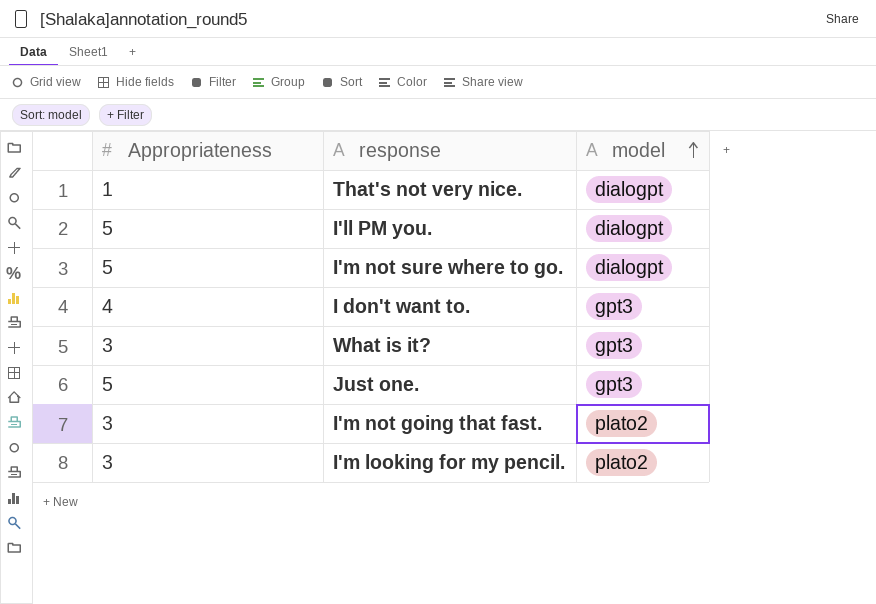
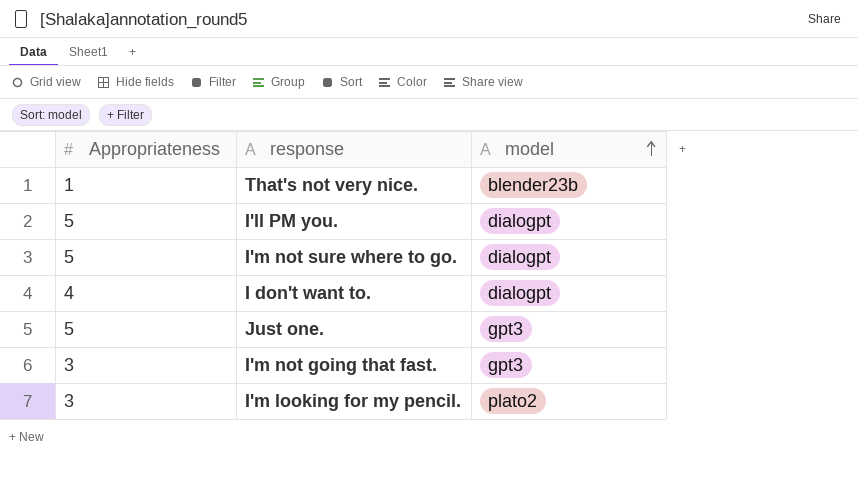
row What is it?: 3 | gpt3 -> none
That's not very nice. | model: dialogpt -> blender23b
I don't want to. | model: gpt3 -> dialogpt
I'm not going that fast. | model: plato2 -> gpt3

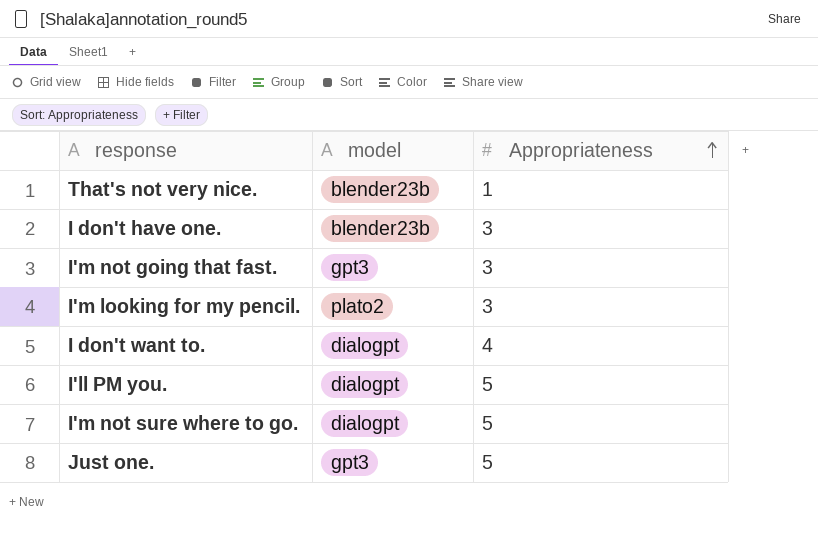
row order: model ascending -> Appropriateness ascending
column Appropriateness | position: 1 -> 3
row I don't have one.: none -> blender23b | 3

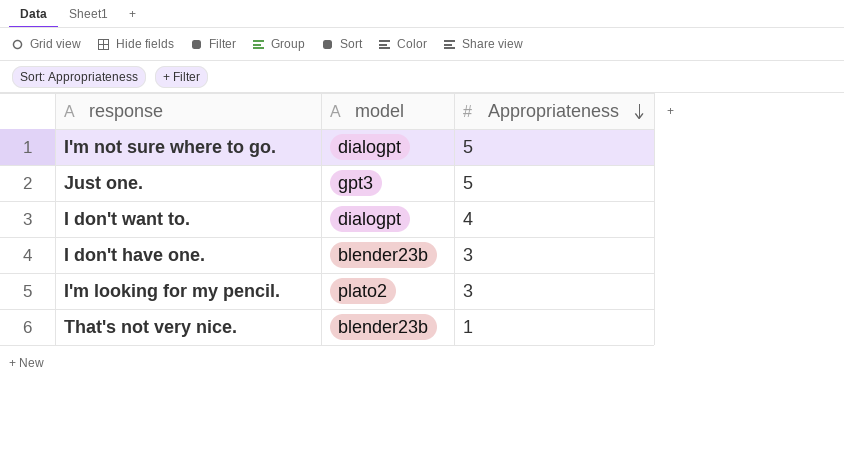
row order: Appropriateness ascending -> Appropriateness descending
row I'm not going that fast.: gpt3 | 3 -> none
row I'll PM you.: dialogpt | 5 -> none

